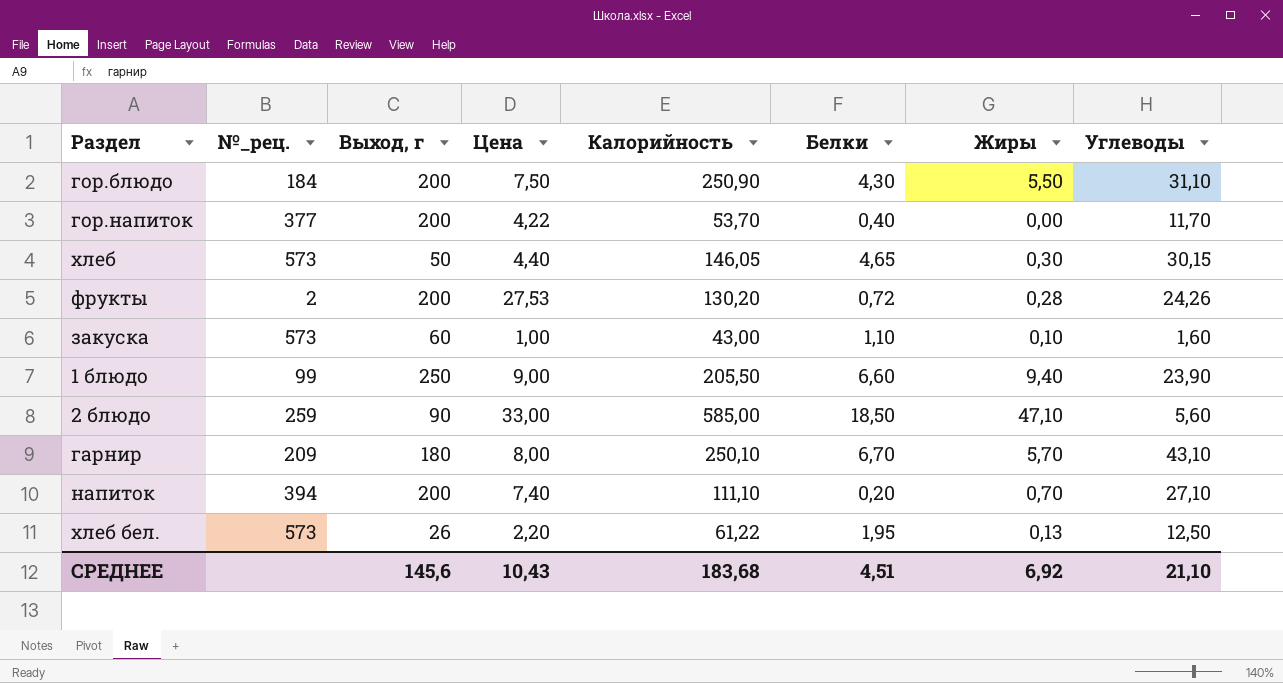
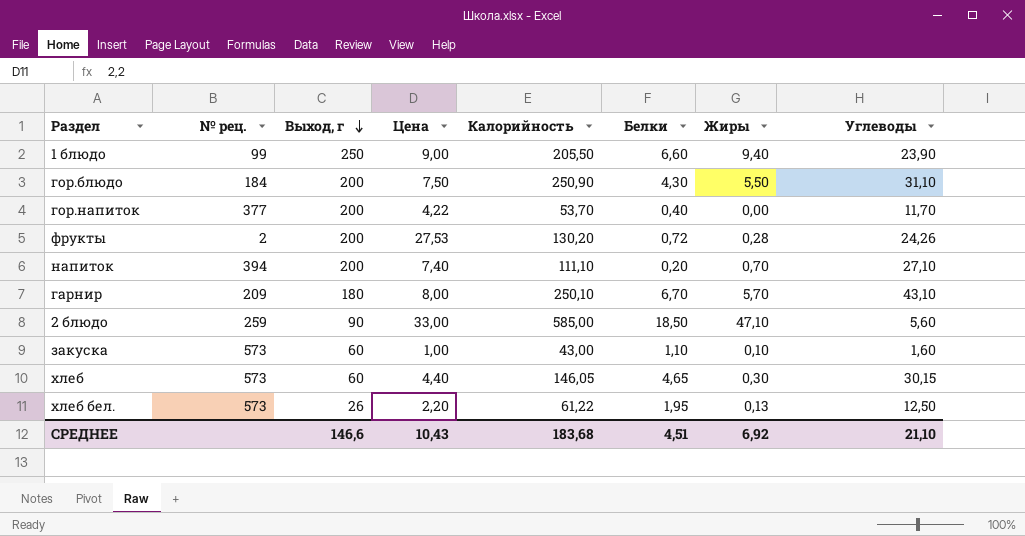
row order: none -> Выход, г descending
column name: №_рец. -> № рец.
хлеб | Выход, г: 50 -> 60
СРЕДНЕЕ | Выход, г: 145,6 -> 146,6

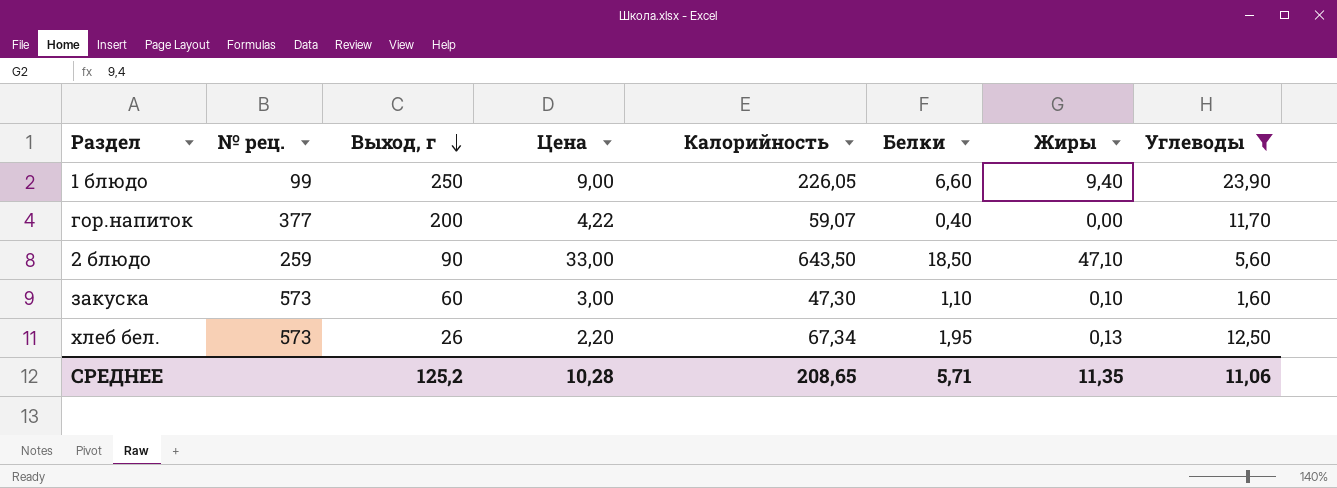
filter: none -> Углеводы <= 23,90
1 блюдо | Калорийность: 205,50 -> 226,05
гор.напиток | Калорийность: 53,70 -> 59,07
2 блюдо | Калорийность: 585,00 -> 643,50
закуска | Цена: 1,00 -> 3,00
закуска | Калорийность: 43,00 -> 47,30
хлеб бел. | Калорийность: 61,22 -> 67,34
СРЕДНЕЕ | Выход, г: 146,6 -> 125,2
СРЕДНЕЕ | Цена: 10,43 -> 10,28
СРЕДНЕЕ | Калорийность: 183,68 -> 208,65
СРЕДНЕЕ | Белки: 4,51 -> 5,71
СРЕДНЕЕ | Жиры: 6,92 -> 11,35
СРЕДНЕЕ | Углеводы: 21,10 -> 11,06

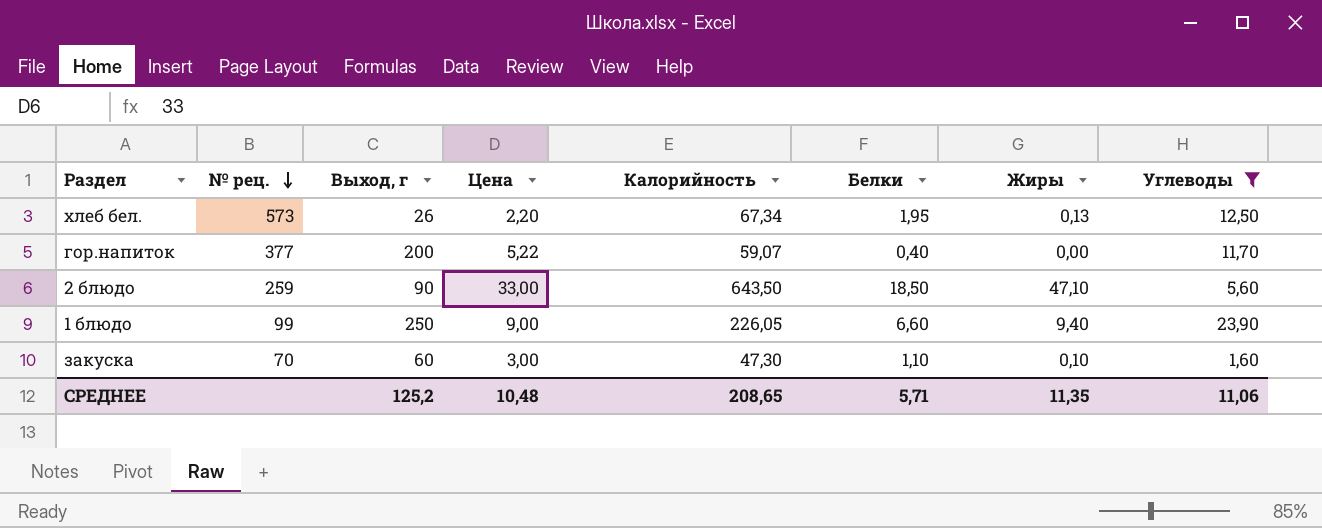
row order: Выход, г descending -> № рец. descending
гор.напиток | Цена: 4,22 -> 5,22
закуска | № рец.: 573 -> 70
СРЕДНЕЕ | Цена: 10,28 -> 10,48

